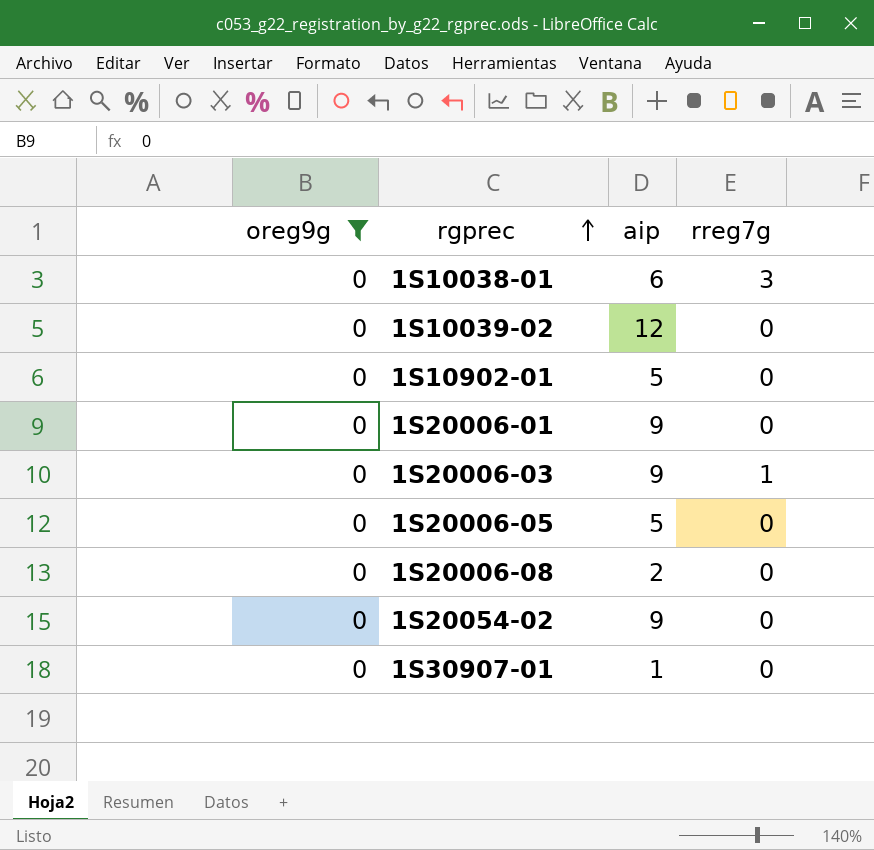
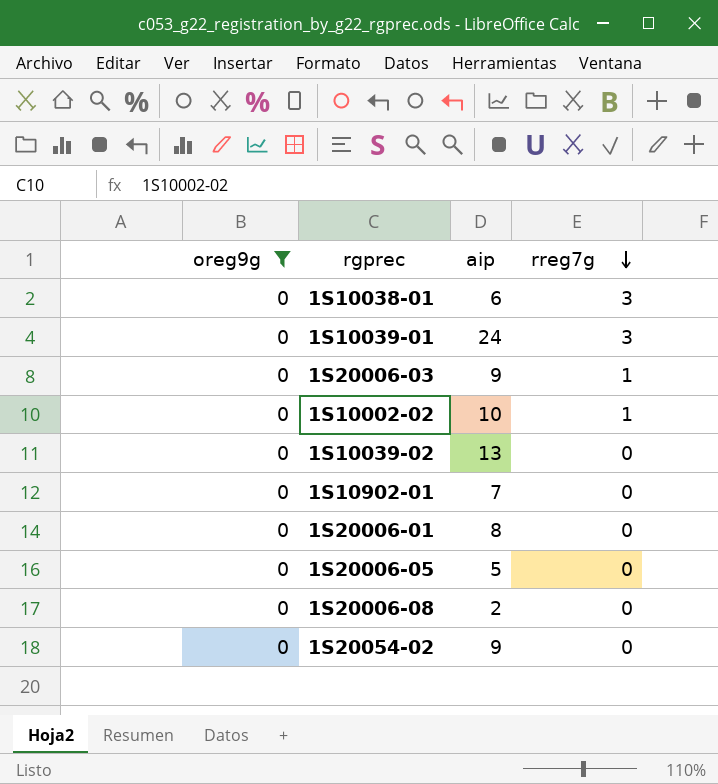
row order: rgprec ascending -> rreg7g descending
row 1S30907-01: 0 | 1 | 0 -> none
row 1S10039-01: none -> 0 | 24 | 3
row 1S10002-02: none -> 0 | 10 | 1
1S10039-02 | aip: 12 -> 13
1S10902-01 | aip: 5 -> 7
1S20006-01 | aip: 9 -> 8

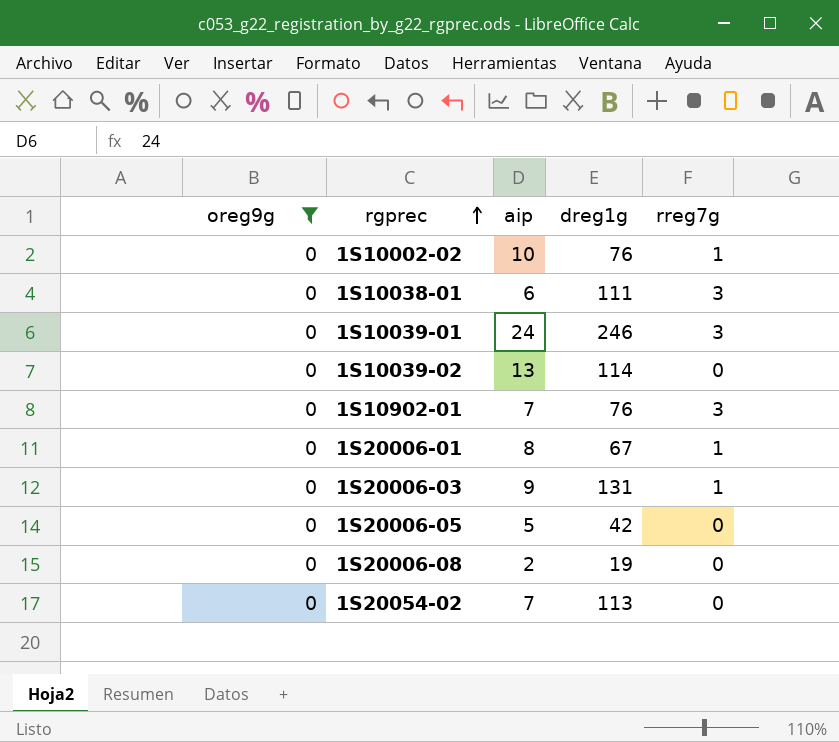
row order: rreg7g descending -> rgprec ascending
column dreg1g | position: none -> 4
1S10902-01 | rreg7g: 0 -> 3
1S20006-01 | rreg7g: 0 -> 1
1S20054-02 | aip: 9 -> 7

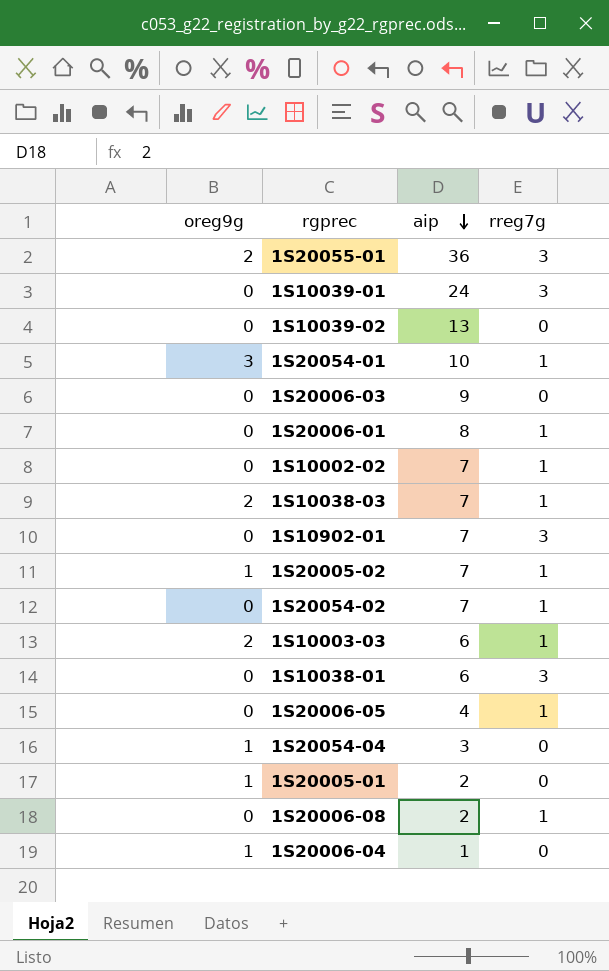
filter: oreg9g = 0 -> none
row order: rgprec ascending -> aip descending
column dreg1g | position: 4 -> none
1S20006-03 | rreg7g: 1 -> 0
1S10002-02 | aip: 10 -> 7
1S20054-02 | rreg7g: 0 -> 1
1S20006-05 | aip: 5 -> 4
1S20006-05 | rreg7g: 0 -> 1
1S20006-08 | rreg7g: 0 -> 1

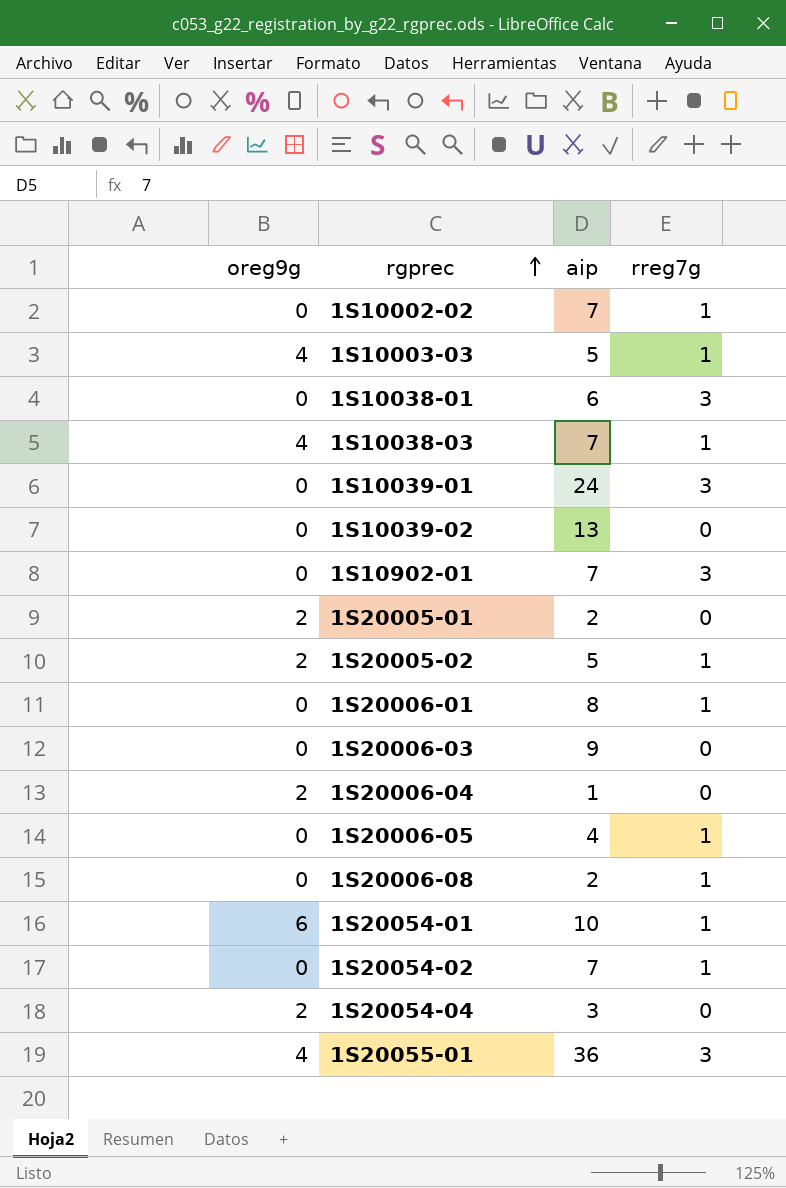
row order: aip descending -> rgprec ascending
1S10003-03 | oreg9g: 2 -> 4
1S10003-03 | aip: 6 -> 5
1S10038-03 | oreg9g: 2 -> 4
1S20005-01 | oreg9g: 1 -> 2
1S20005-02 | oreg9g: 1 -> 2
1S20005-02 | aip: 7 -> 5
1S20006-04 | oreg9g: 1 -> 2
1S20054-01 | oreg9g: 3 -> 6
1S20054-04 | oreg9g: 1 -> 2
1S20055-01 | oreg9g: 2 -> 4

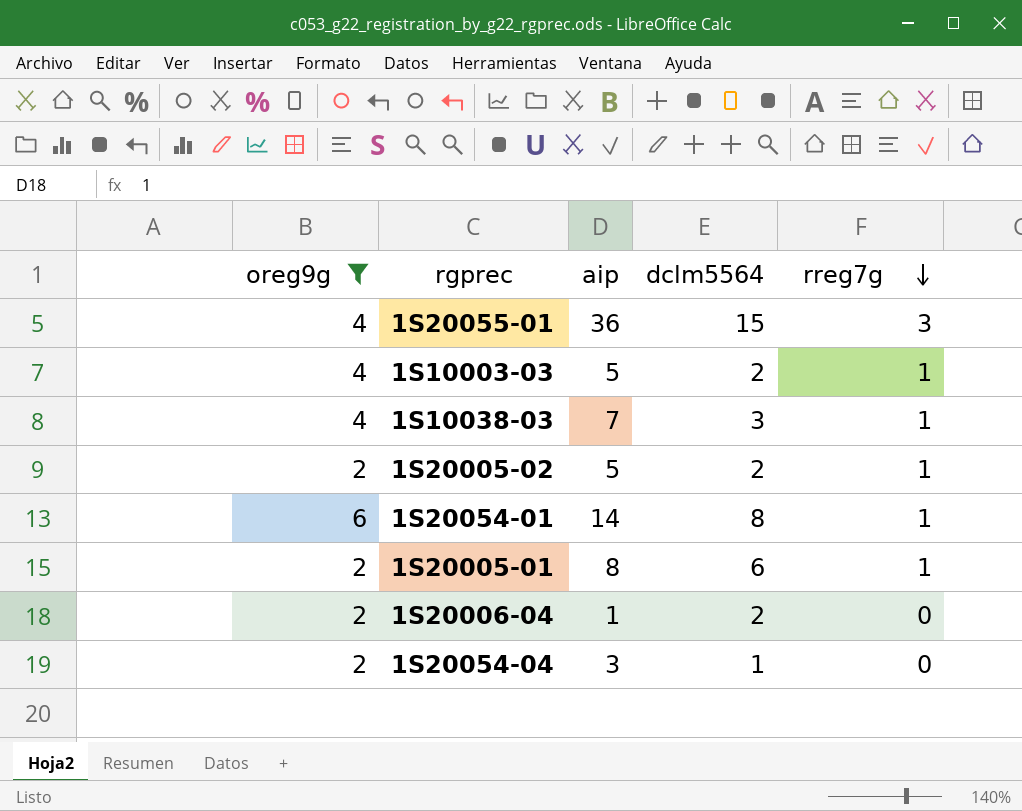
filter: none -> oreg9g != 0
row order: rgprec ascending -> rreg7g descending
column dclm5564 | position: none -> 4
1S20054-01 | aip: 10 -> 14
1S20005-01 | aip: 2 -> 8
1S20005-01 | rreg7g: 0 -> 1

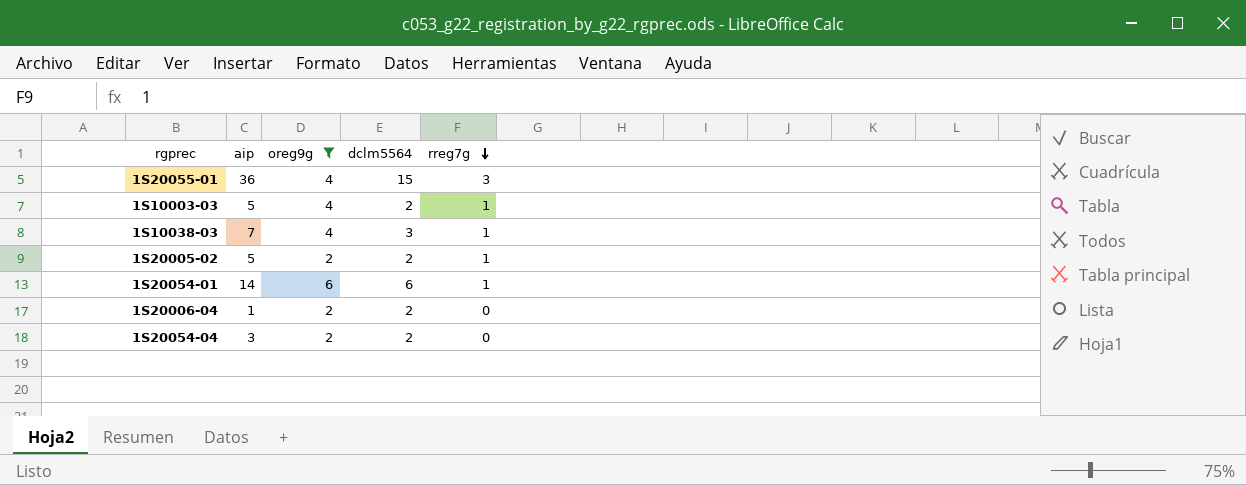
column oreg9g | position: 1 -> 3
row 1S20005-01: 2 | 8 | 6 | 1 -> none
1S20054-01 | dclm5564: 8 -> 6
1S20054-04 | dclm5564: 1 -> 2

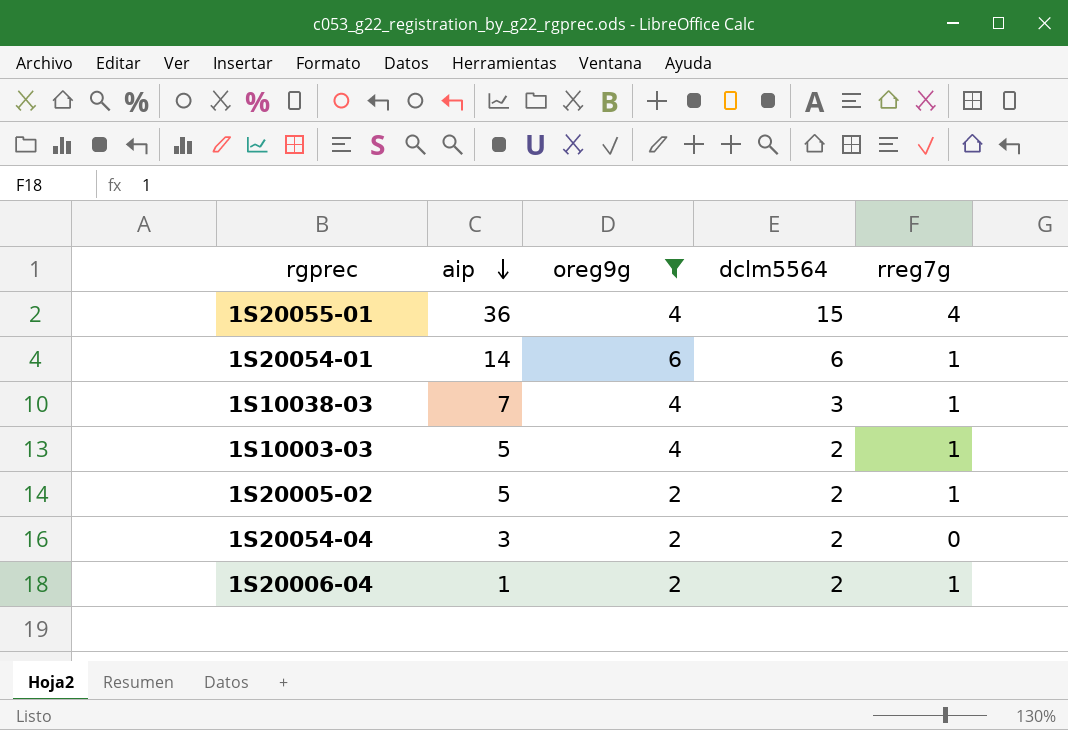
row order: rreg7g descending -> aip descending
1S20055-01 | rreg7g: 3 -> 4
1S20006-04 | rreg7g: 0 -> 1

